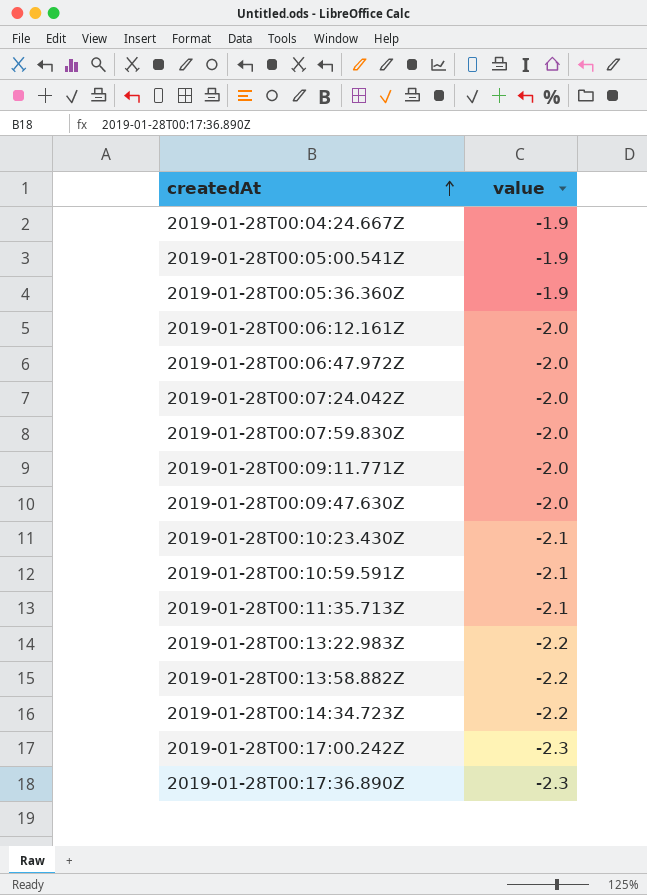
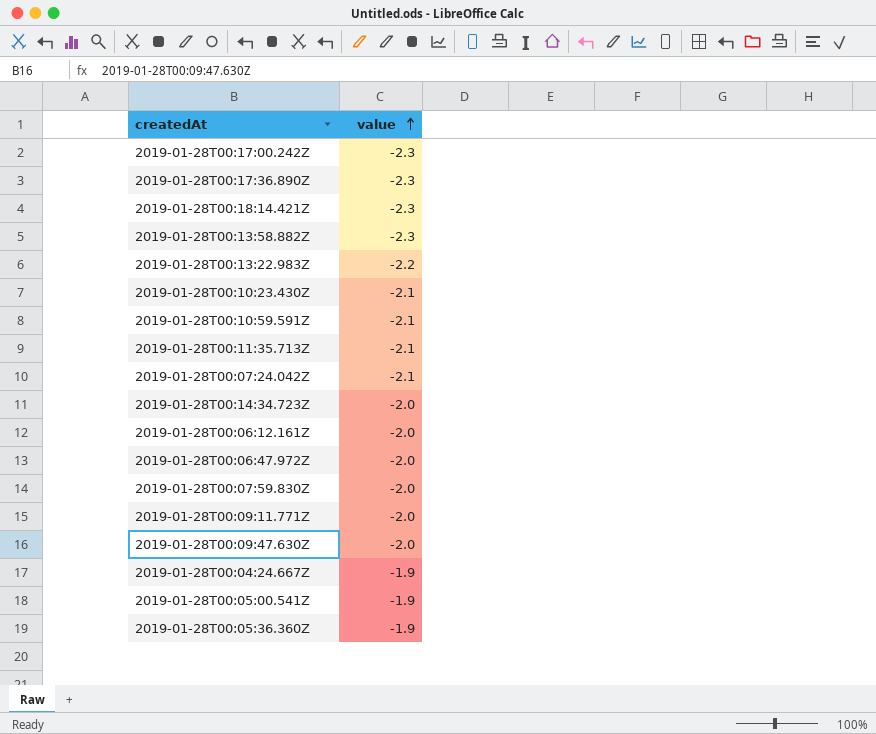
row order: createdAt ascending -> value ascending
row 2019-01-28T00:18:14.421Z: none -> -2.3
2019-01-28T00:13:58.882Z | value: -2.2 -> -2.3
2019-01-28T00:07:24.042Z | value: -2.0 -> -2.1
2019-01-28T00:14:34.723Z | value: -2.2 -> -2.0

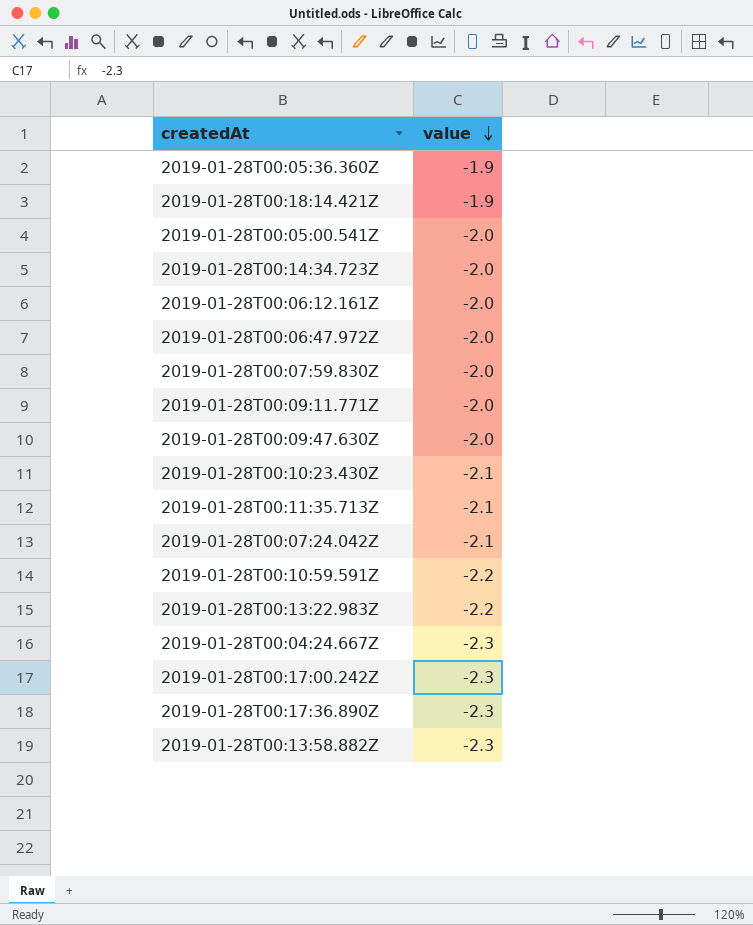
row order: value ascending -> value descending
2019-01-28T00:18:14.421Z | value: -2.3 -> -1.9
2019-01-28T00:05:00.541Z | value: -1.9 -> -2.0
2019-01-28T00:10:59.591Z | value: -2.1 -> -2.2
2019-01-28T00:04:24.667Z | value: -1.9 -> -2.3

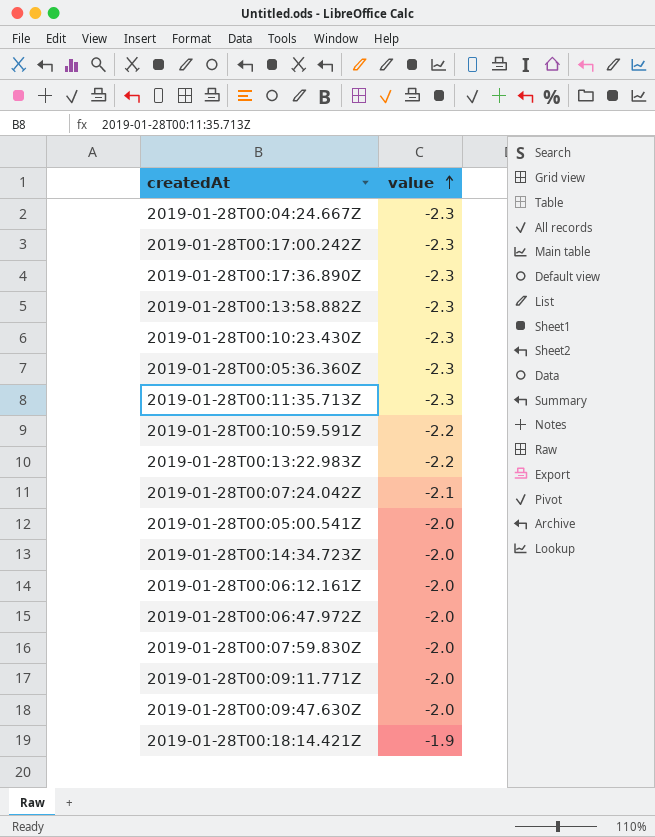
row order: value descending -> value ascending
2019-01-28T00:10:23.430Z | value: -2.1 -> -2.3
2019-01-28T00:05:36.360Z | value: -1.9 -> -2.3
2019-01-28T00:11:35.713Z | value: -2.1 -> -2.3

